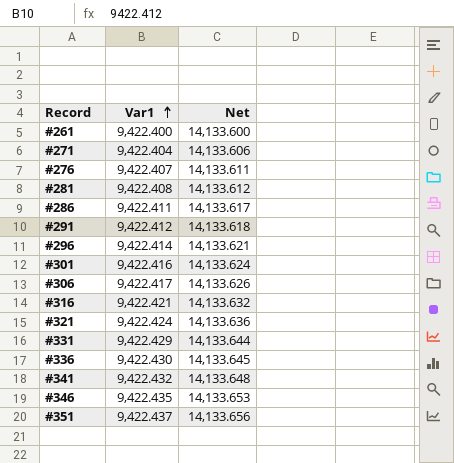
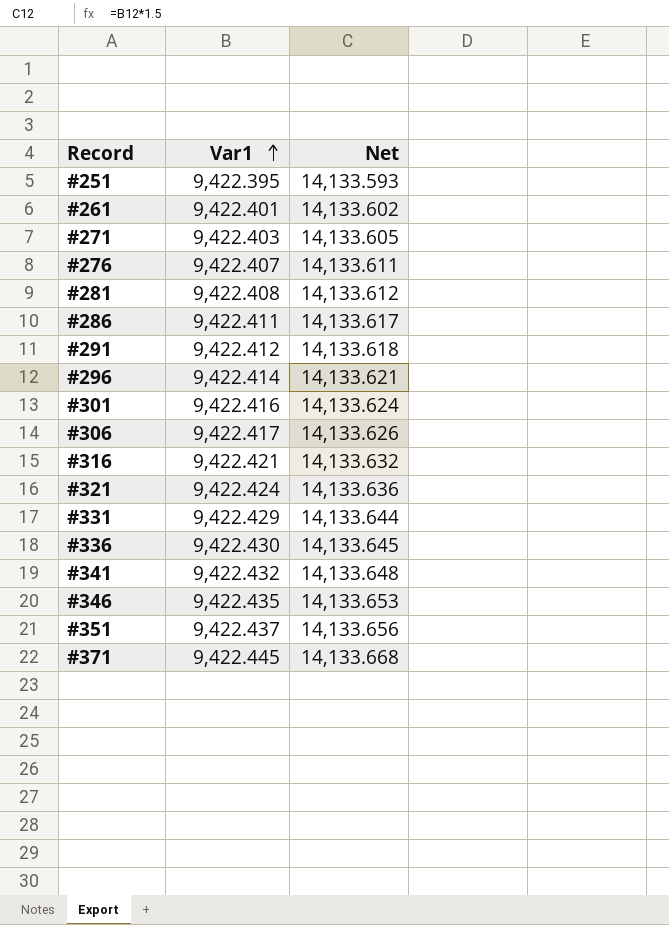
row #251: none -> 9,422.395 | 14,133.593
#261 | Var1: 9,422.400 -> 9,422.401
#261 | Net: 14,133.600 -> 14,133.602
#271 | Var1: 9,422.404 -> 9,422.403
#271 | Net: 14,133.606 -> 14,133.605
row #371: none -> 9,422.445 | 14,133.668

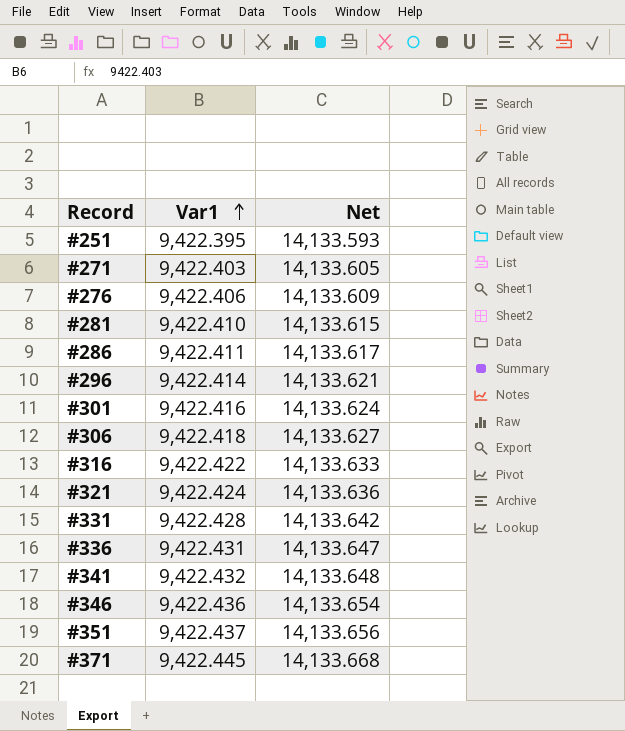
row #261: 9,422.401 | 14,133.602 -> none
row #291: 9,422.412 | 14,133.618 -> none
#276 | Var1: 9,422.407 -> 9,422.406
#276 | Net: 14,133.611 -> 14,133.609
#281 | Var1: 9,422.408 -> 9,422.410
#281 | Net: 14,133.612 -> 14,133.615
#306 | Var1: 9,422.417 -> 9,422.418
#306 | Net: 14,133.626 -> 14,133.627
#316 | Var1: 9,422.421 -> 9,422.422
#316 | Net: 14,133.632 -> 14,133.633
#331 | Var1: 9,422.429 -> 9,422.428
#331 | Net: 14,133.644 -> 14,133.642
#336 | Var1: 9,422.430 -> 9,422.431
#336 | Net: 14,133.645 -> 14,133.647
#346 | Var1: 9,422.435 -> 9,422.436
#346 | Net: 14,133.653 -> 14,133.654

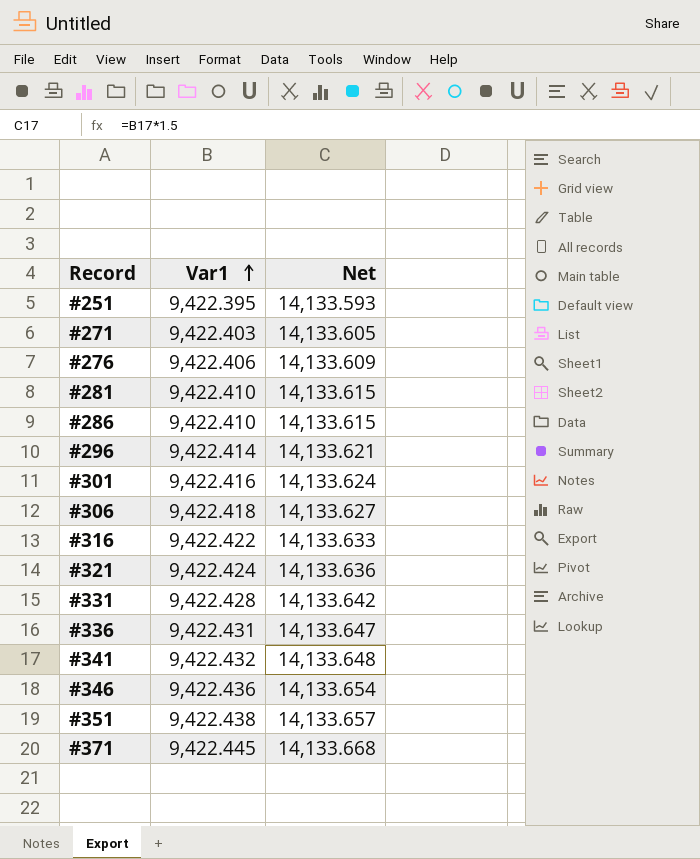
#286 | Var1: 9,422.411 -> 9,422.410
#286 | Net: 14,133.617 -> 14,133.615
#351 | Var1: 9,422.437 -> 9,422.438
#351 | Net: 14,133.656 -> 14,133.657

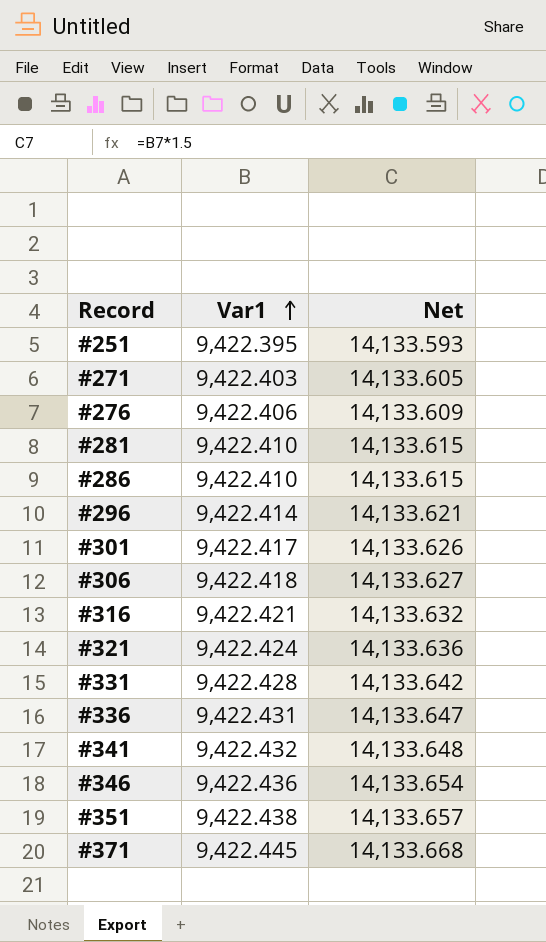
#301 | Var1: 9,422.416 -> 9,422.417
#301 | Net: 14,133.624 -> 14,133.626
#316 | Var1: 9,422.422 -> 9,422.421
#316 | Net: 14,133.633 -> 14,133.632

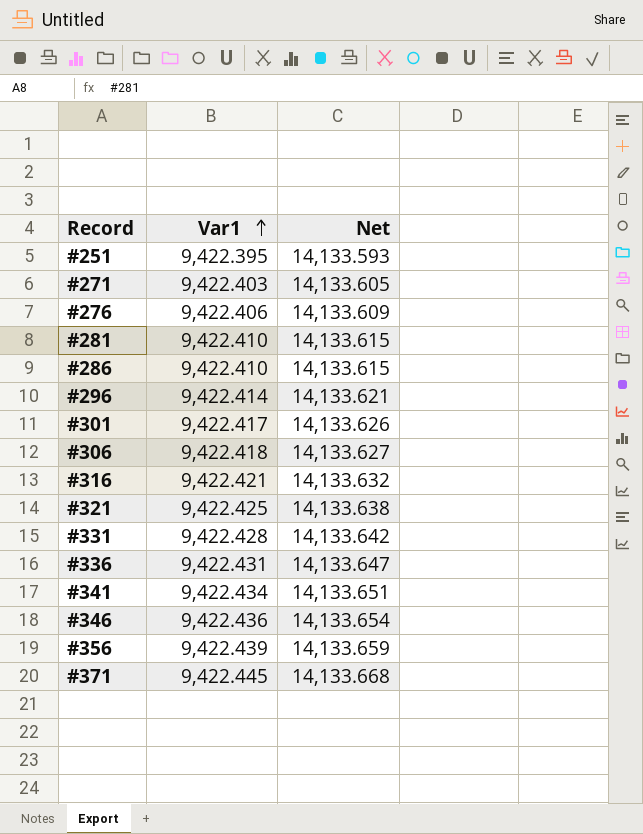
row #351: 9,422.438 | 14,133.657 -> none
#321 | Var1: 9,422.424 -> 9,422.425
#321 | Net: 14,133.636 -> 14,133.638
#341 | Var1: 9,422.432 -> 9,422.434
#341 | Net: 14,133.648 -> 14,133.651
row #356: none -> 9,422.439 | 14,133.659

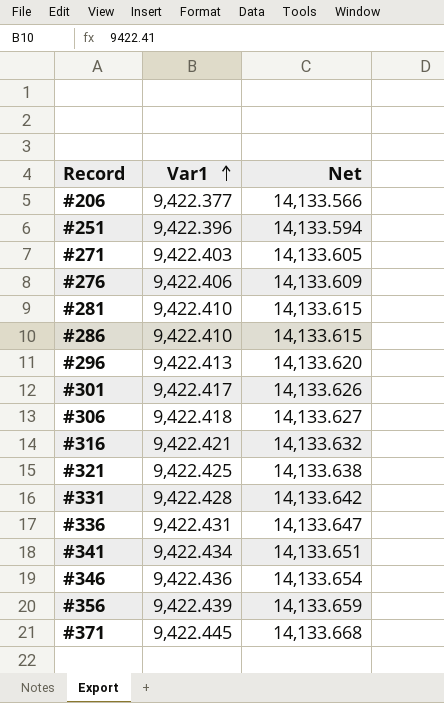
row #206: none -> 9,422.377 | 14,133.566
#251 | Var1: 9,422.395 -> 9,422.396
#251 | Net: 14,133.593 -> 14,133.594
#296 | Var1: 9,422.414 -> 9,422.413
#296 | Net: 14,133.621 -> 14,133.620

